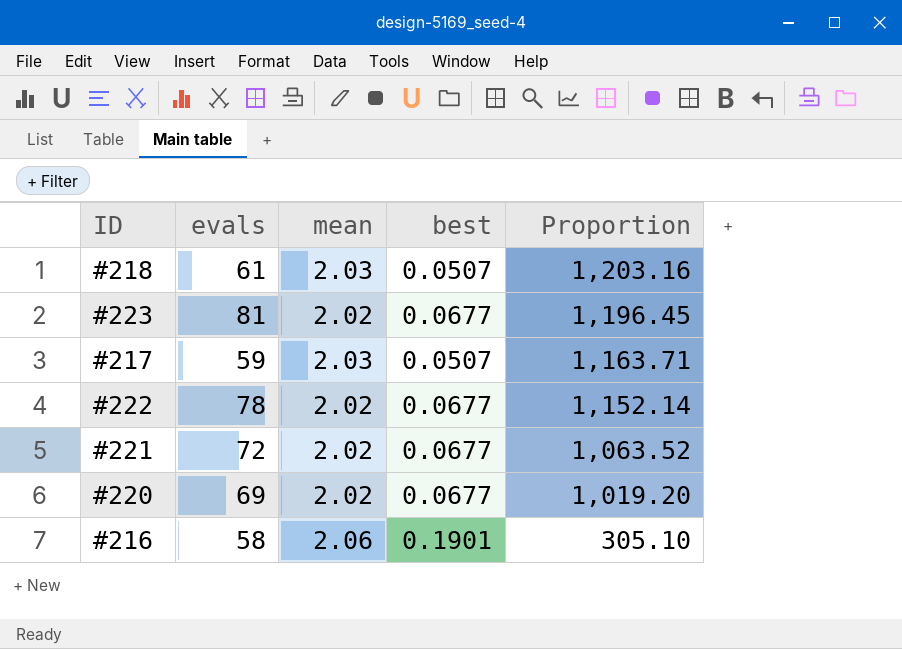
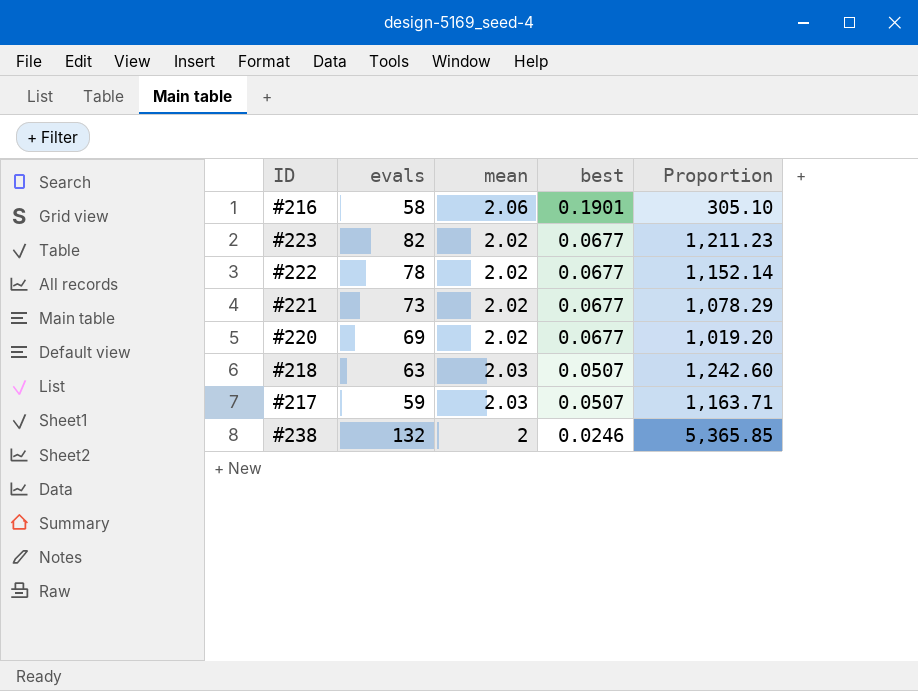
row order: Proportion descending -> best descending
#223 | evals: 81 -> 82
#223 | Proportion: 1,196.45 -> 1,211.23
#221 | evals: 72 -> 73
#221 | Proportion: 1,063.52 -> 1,078.29
#218 | evals: 61 -> 63
#218 | Proportion: 1,203.16 -> 1,242.60
row #238: none -> 132 | 2 | 0.0246 | 5,365.85

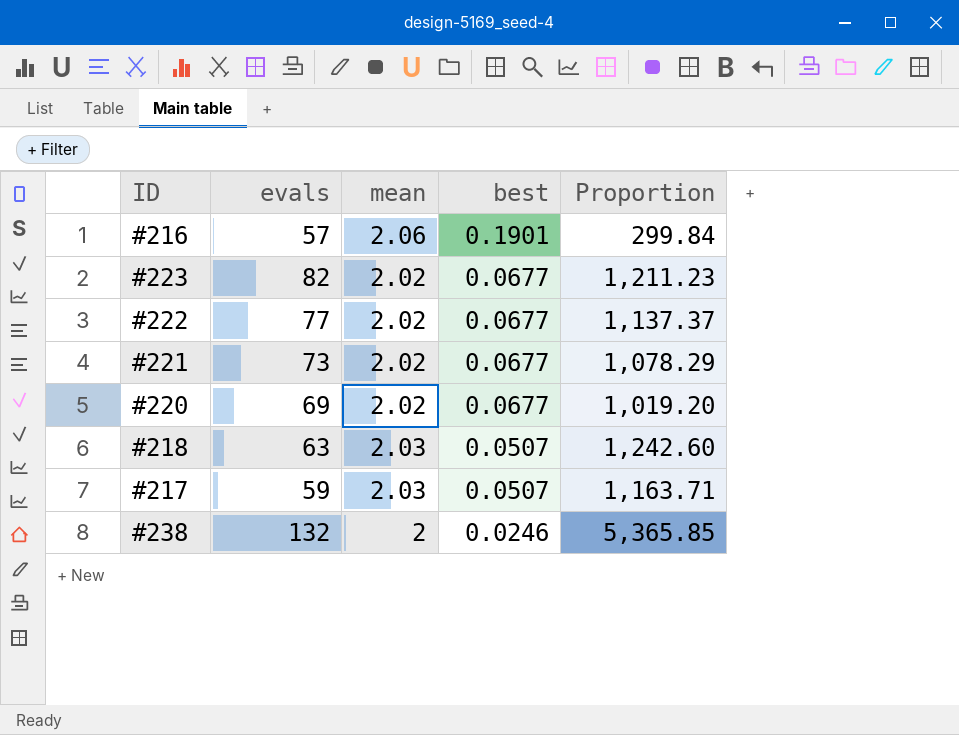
#216 | evals: 58 -> 57
#216 | Proportion: 305.10 -> 299.84
#222 | evals: 78 -> 77
#222 | Proportion: 1,152.14 -> 1,137.37

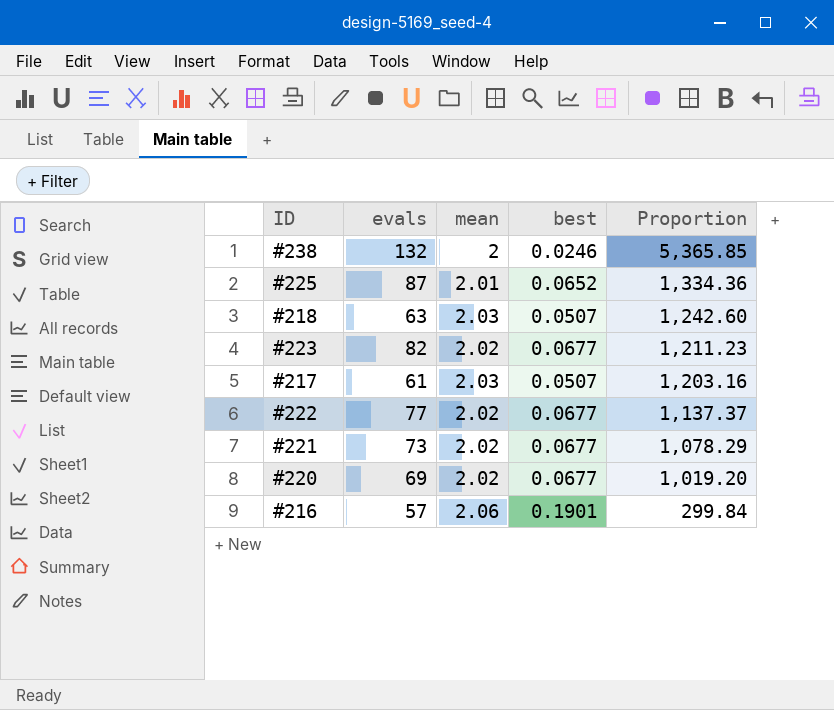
row order: best descending -> Proportion descending
row #225: none -> 87 | 2.01 | 0.0652 | 1,334.36
#217 | evals: 59 -> 61
#217 | Proportion: 1,163.71 -> 1,203.16

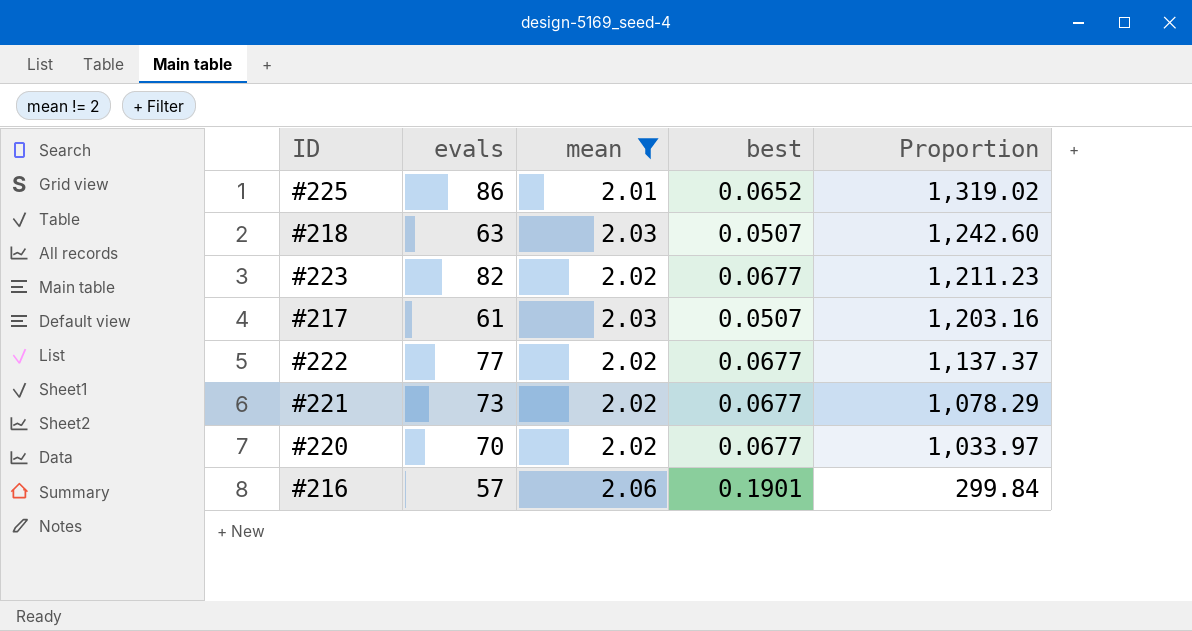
filter: none -> mean != 2
#225 | evals: 87 -> 86
#225 | Proportion: 1,334.36 -> 1,319.02
#220 | evals: 69 -> 70
#220 | Proportion: 1,019.20 -> 1,033.97

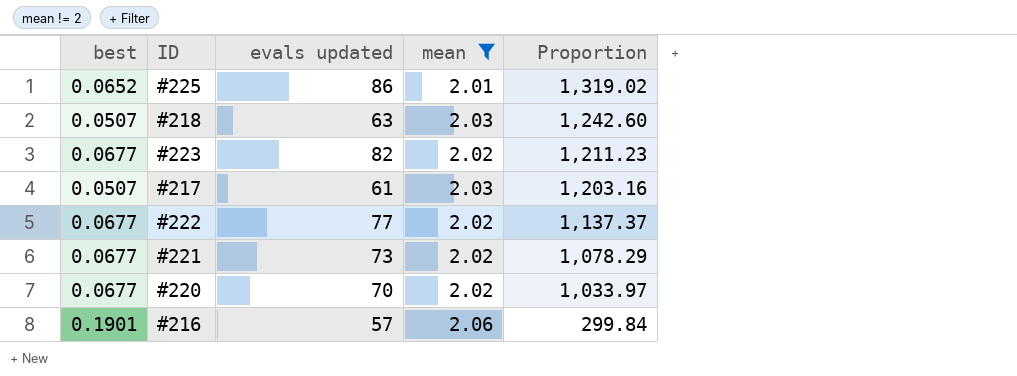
column best | position: 4 -> 1
column name: evals -> evals updated

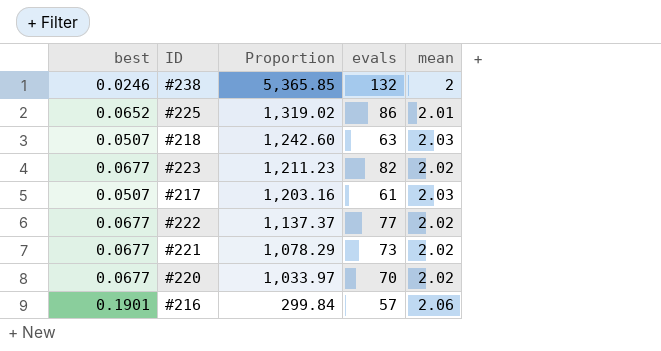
filter: mean != 2 -> none
column Proportion | position: 5 -> 3
column name: evals updated -> evals

